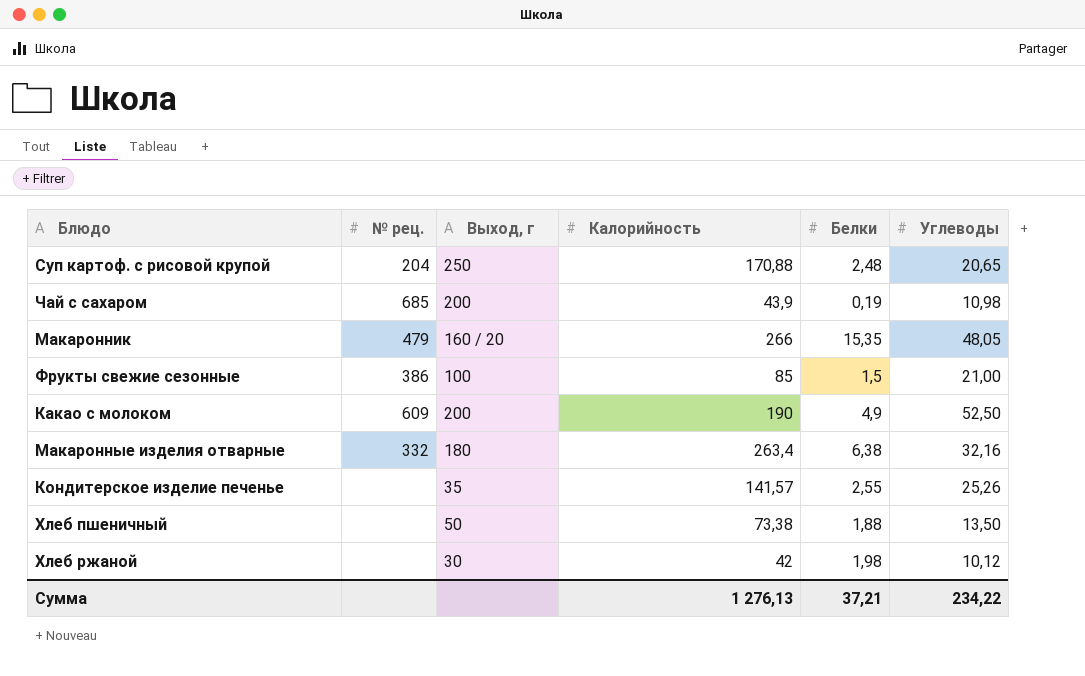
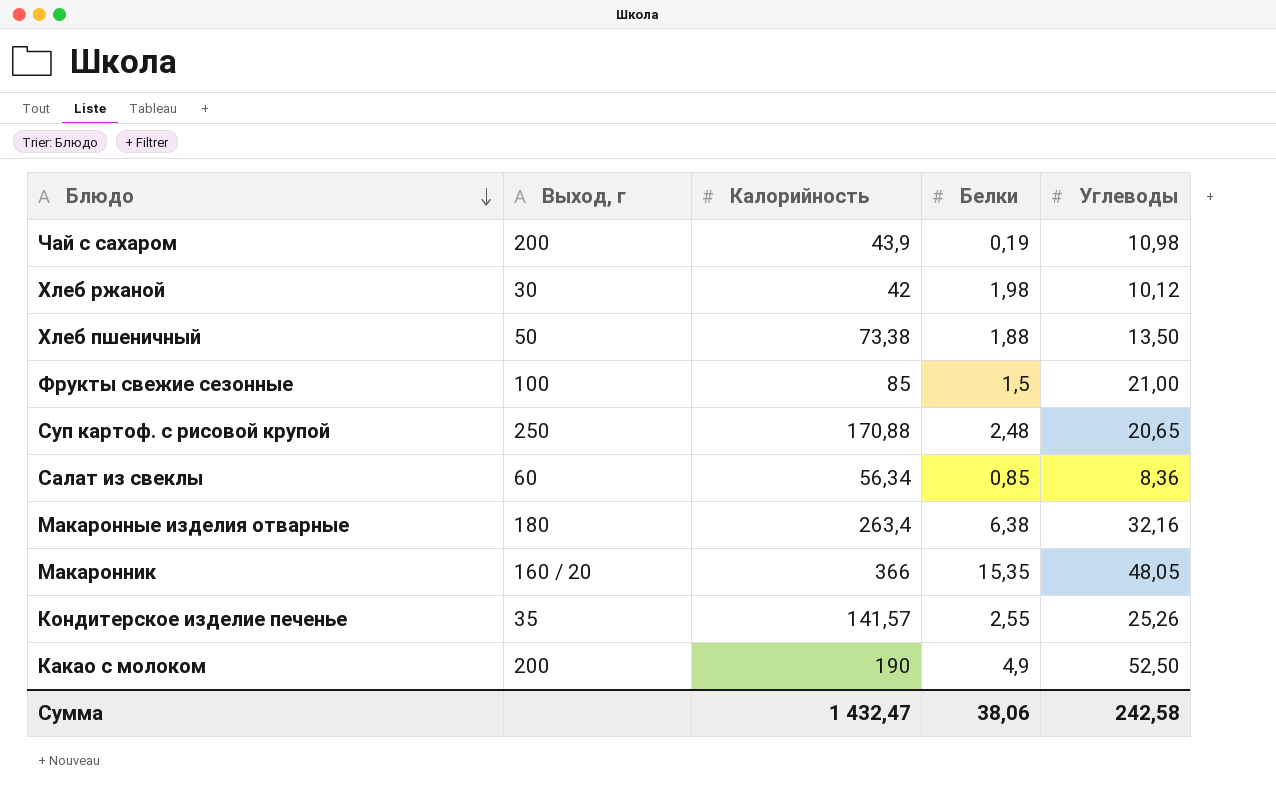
row order: none -> Блюдо descending
column № рец. | position: 2 -> none
row Салат из свеклы: none -> 60 | 56,34 | 0,85 | 8,36
Макаронник | Калорийность: 266 -> 366
Сумма | Калорийность: 1 276,13 -> 1 432,47
Сумма | Белки: 37,21 -> 38,06
Сумма | Углеводы: 234,22 -> 242,58

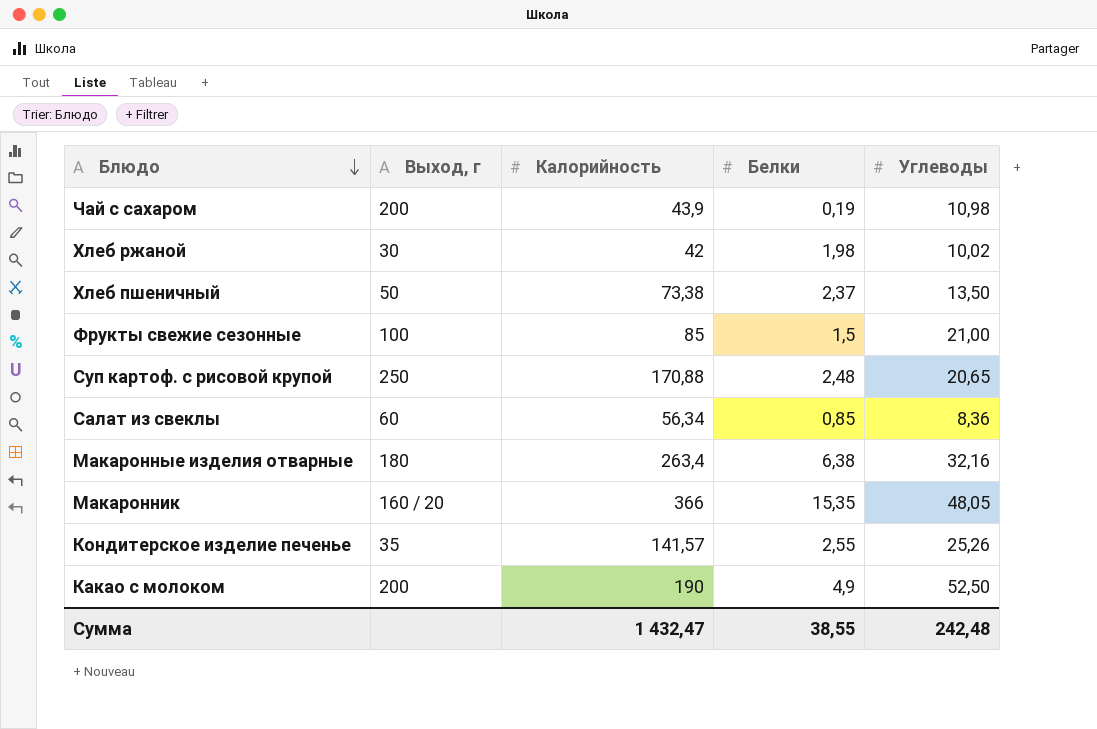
Хлеб ржаной | Углеводы: 10,12 -> 10,02
Хлеб пшеничный | Белки: 1,88 -> 2,37
Сумма | Белки: 38,06 -> 38,55
Сумма | Углеводы: 242,58 -> 242,48

